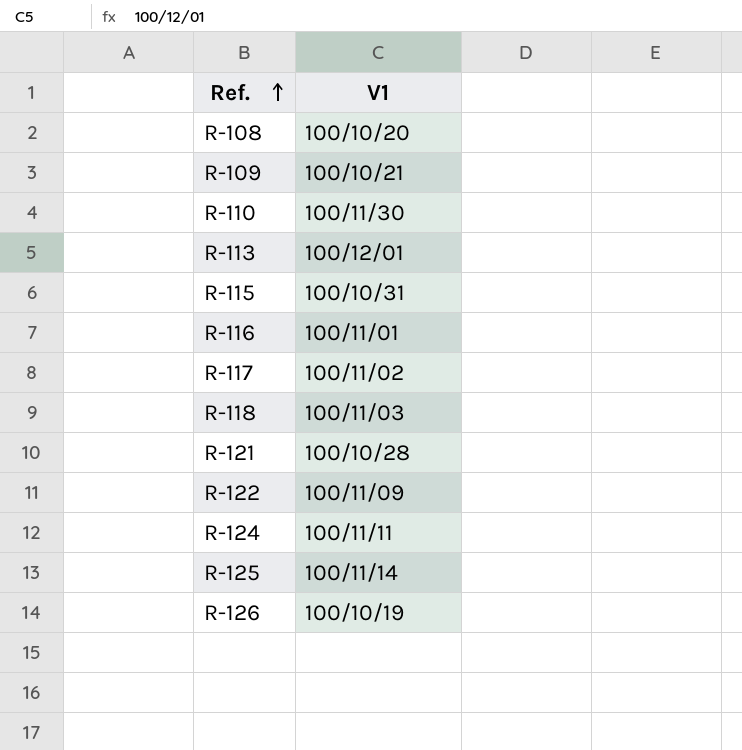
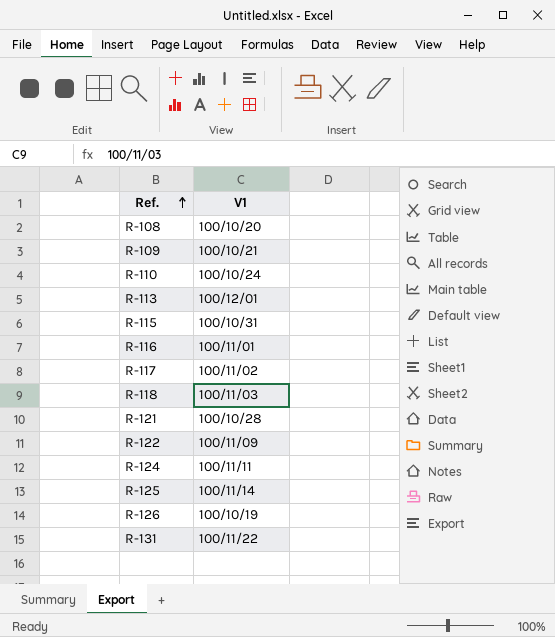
R-110 | V1: 100/11/30 -> 100/10/24
row R-131: none -> 100/11/22

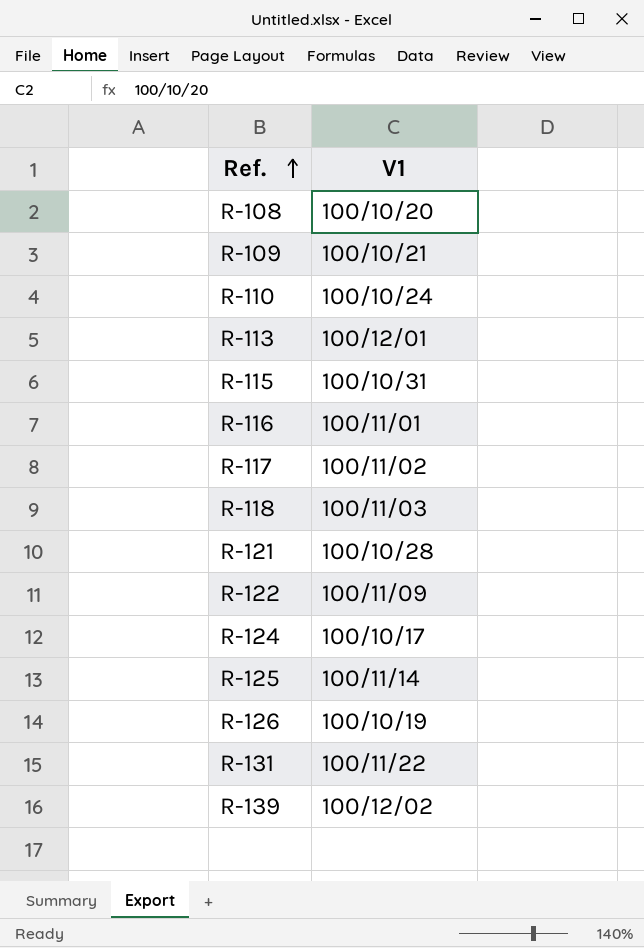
R-124 | V1: 100/11/11 -> 100/10/17
row R-139: none -> 100/12/02

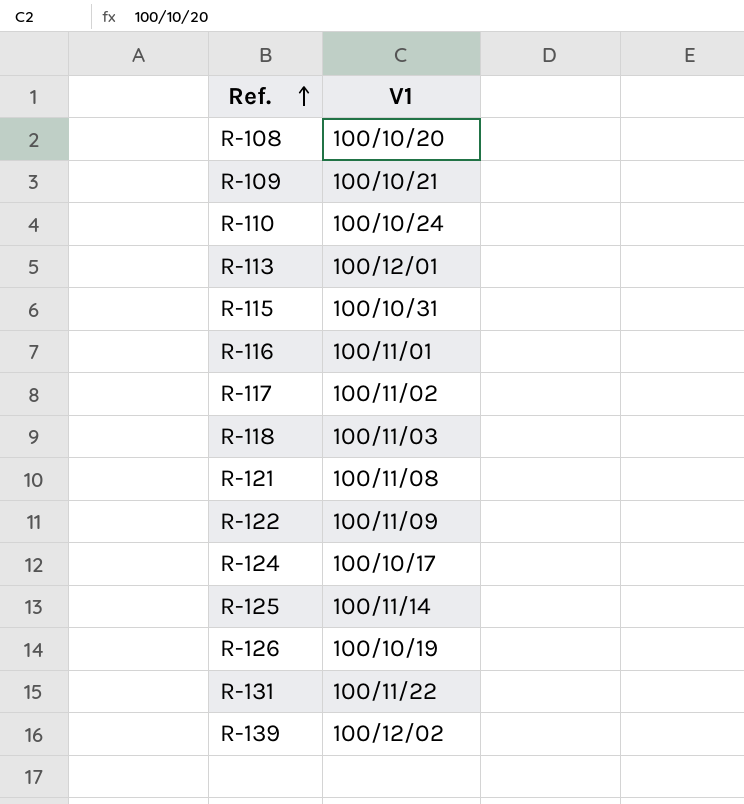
R-121 | V1: 100/10/28 -> 100/11/08

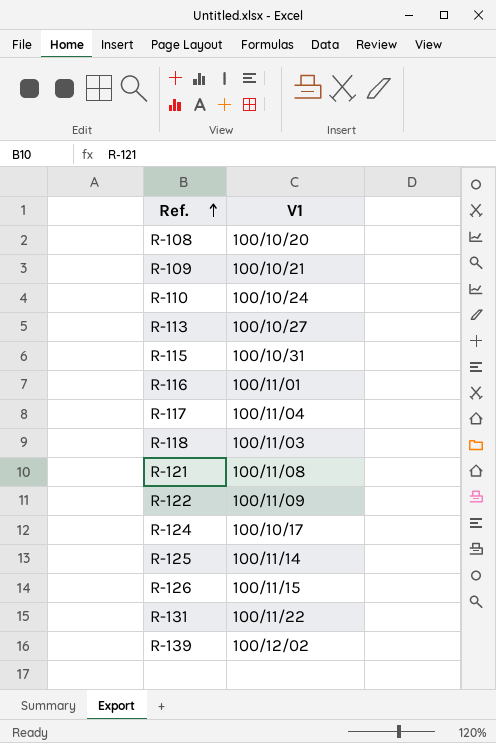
R-113 | V1: 100/12/01 -> 100/10/27
R-117 | V1: 100/11/02 -> 100/11/04
R-126 | V1: 100/10/19 -> 100/11/15

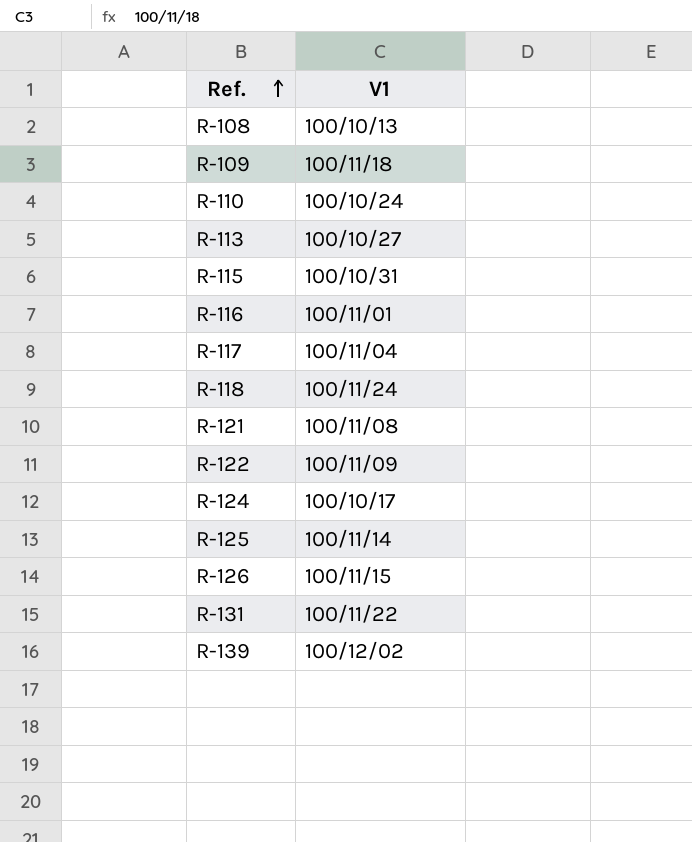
R-108 | V1: 100/10/20 -> 100/10/13
R-109 | V1: 100/10/21 -> 100/11/18
R-118 | V1: 100/11/03 -> 100/11/24

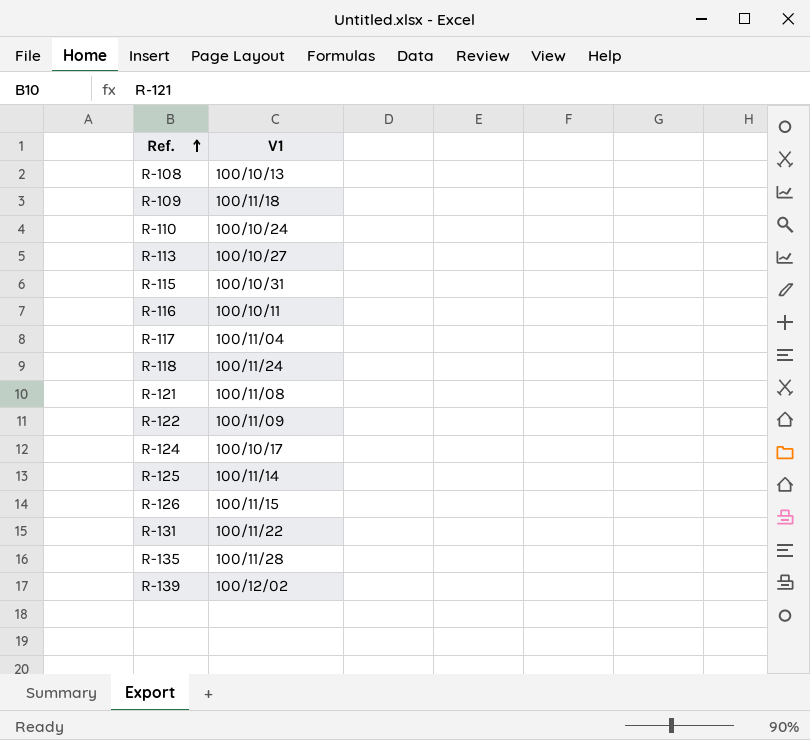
R-116 | V1: 100/11/01 -> 100/10/11
row R-135: none -> 100/11/28

